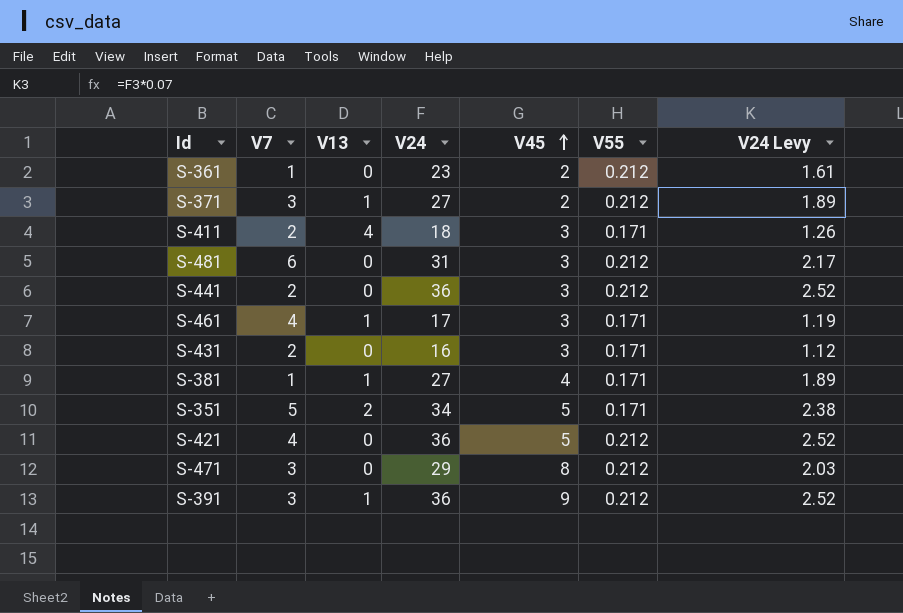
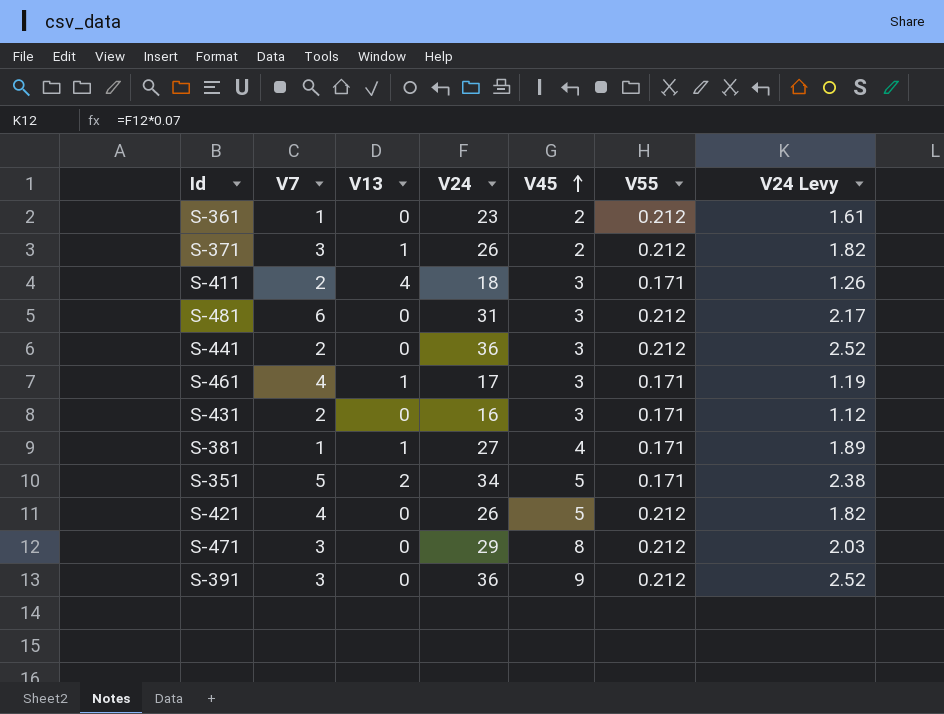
S-371 | V24: 27 -> 26
S-371 | V24 Levy: 1.89 -> 1.82
S-421 | V24: 36 -> 26
S-421 | V24 Levy: 2.52 -> 1.82
S-391 | V13: 1 -> 0

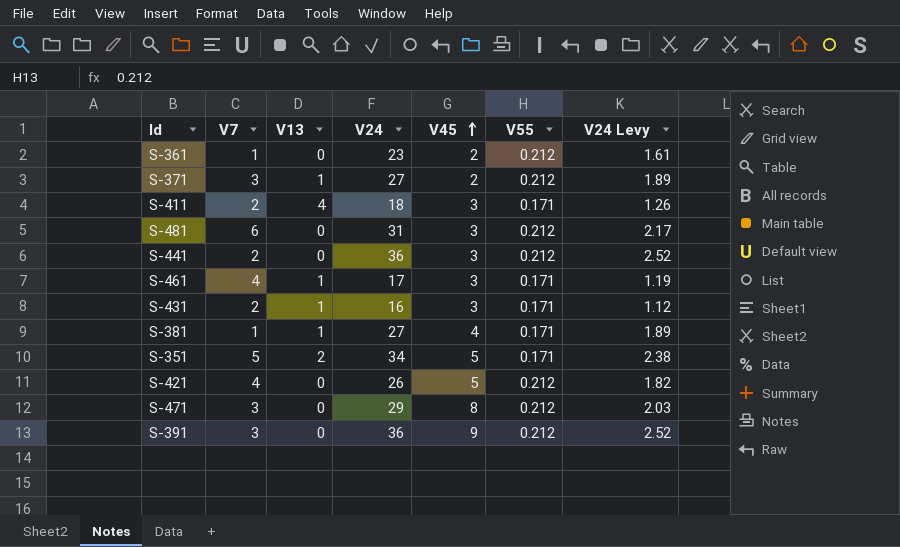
S-371 | V24: 26 -> 27
S-371 | V24 Levy: 1.82 -> 1.89
S-431 | V13: 0 -> 1

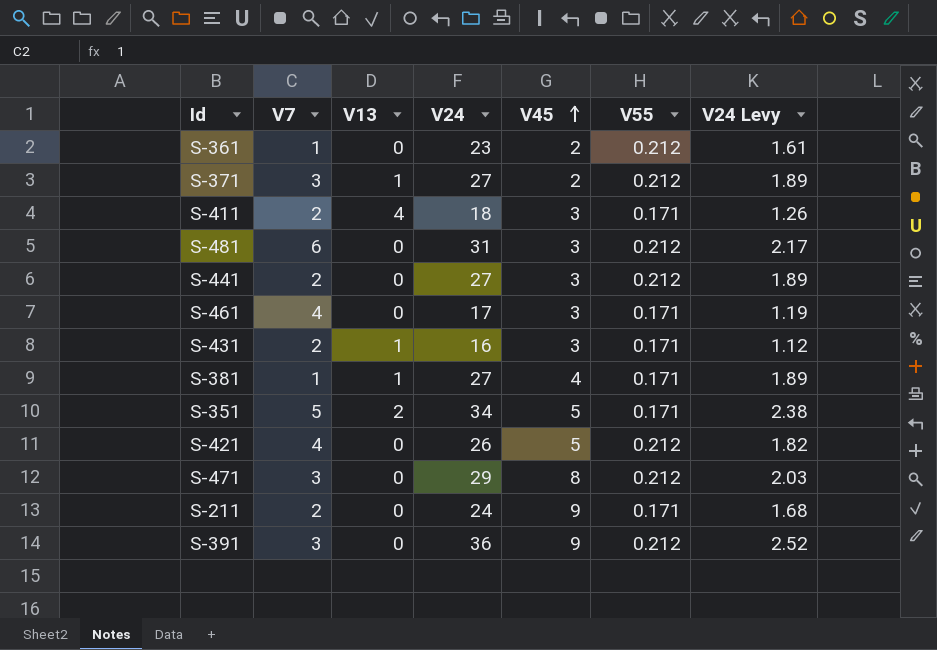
S-441 | V24: 36 -> 27
S-441 | V24 Levy: 2.52 -> 1.89
S-461 | V13: 1 -> 0
row S-211: none -> 2 | 0 | 24 | 9 | 0.171 | 1.68

